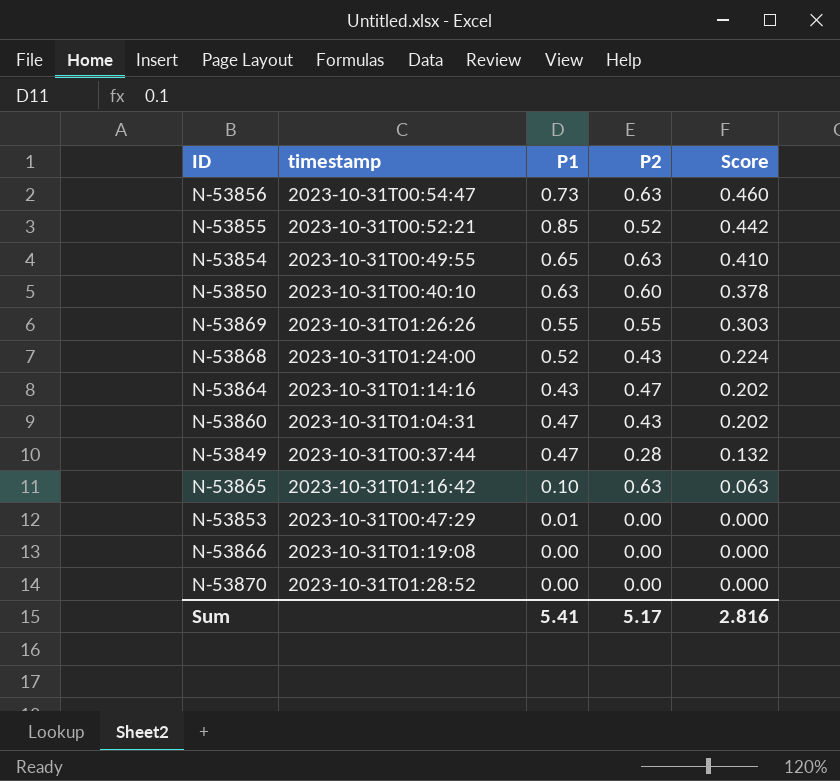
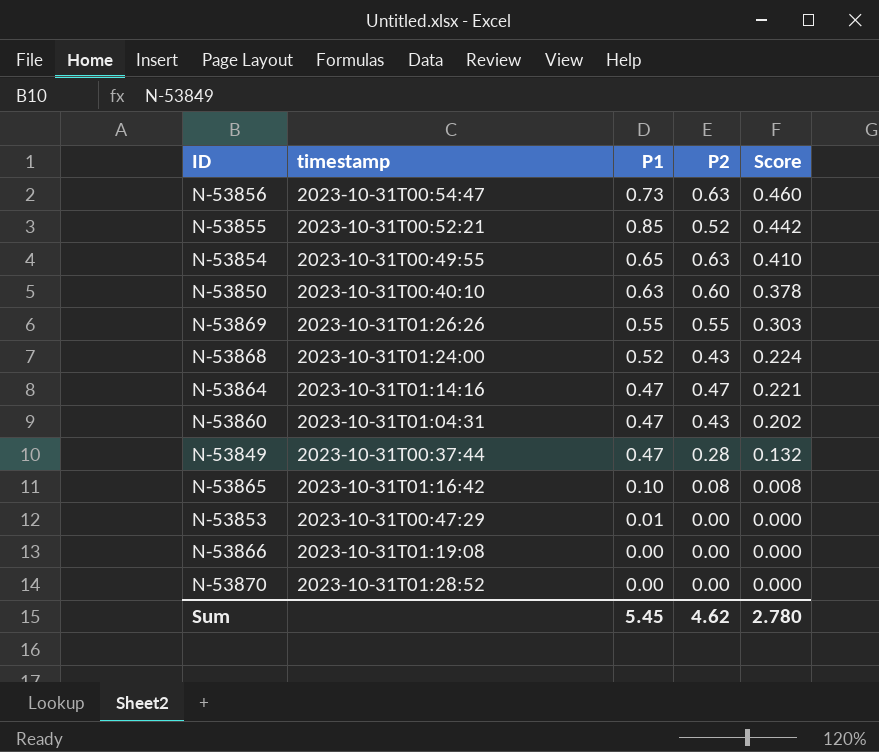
N-53864 | P1: 0.43 -> 0.47
N-53864 | Score: 0.202 -> 0.221
N-53865 | P2: 0.63 -> 0.08
N-53865 | Score: 0.063 -> 0.008
Sum | P1: 5.41 -> 5.45
Sum | P2: 5.17 -> 4.62
Sum | Score: 2.816 -> 2.780

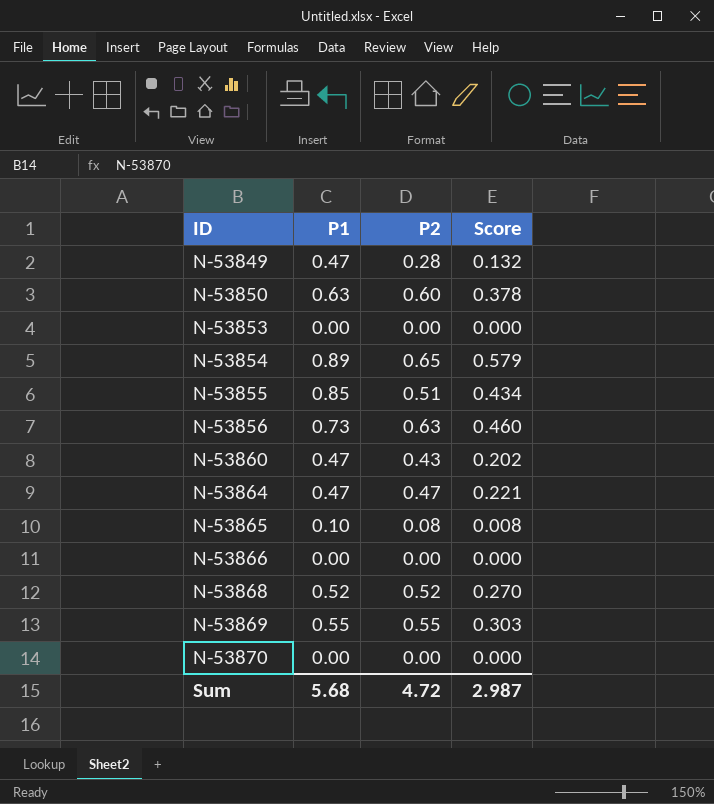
row order: Score descending -> ID ascending
column timestamp | position: 2 -> none
N-53853 | P1: 0.01 -> 0.00
N-53854 | P1: 0.65 -> 0.89
N-53854 | P2: 0.63 -> 0.65
N-53854 | Score: 0.410 -> 0.579
N-53855 | P2: 0.52 -> 0.51
N-53855 | Score: 0.442 -> 0.434
N-53868 | P2: 0.43 -> 0.52
N-53868 | Score: 0.224 -> 0.270
Sum | P1: 5.45 -> 5.68
Sum | P2: 4.62 -> 4.72
Sum | Score: 2.780 -> 2.987

